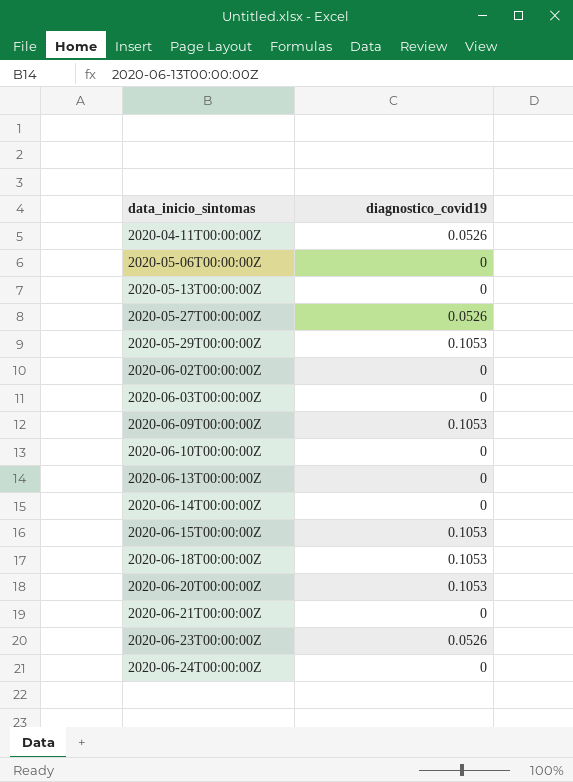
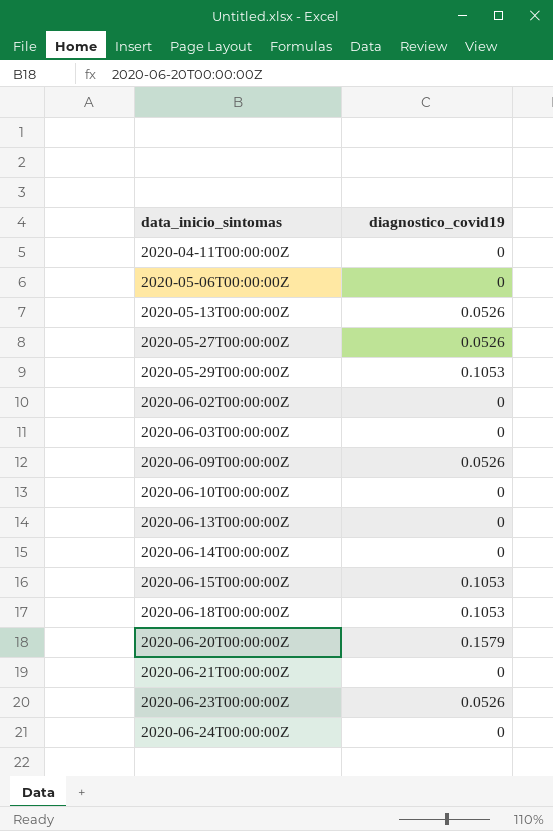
2020-04-11T00:00:00Z | diagnostico_covid19: 0.0526 -> 0
2020-05-13T00:00:00Z | diagnostico_covid19: 0 -> 0.0526
2020-06-09T00:00:00Z | diagnostico_covid19: 0.1053 -> 0.0526
2020-06-20T00:00:00Z | diagnostico_covid19: 0.1053 -> 0.1579

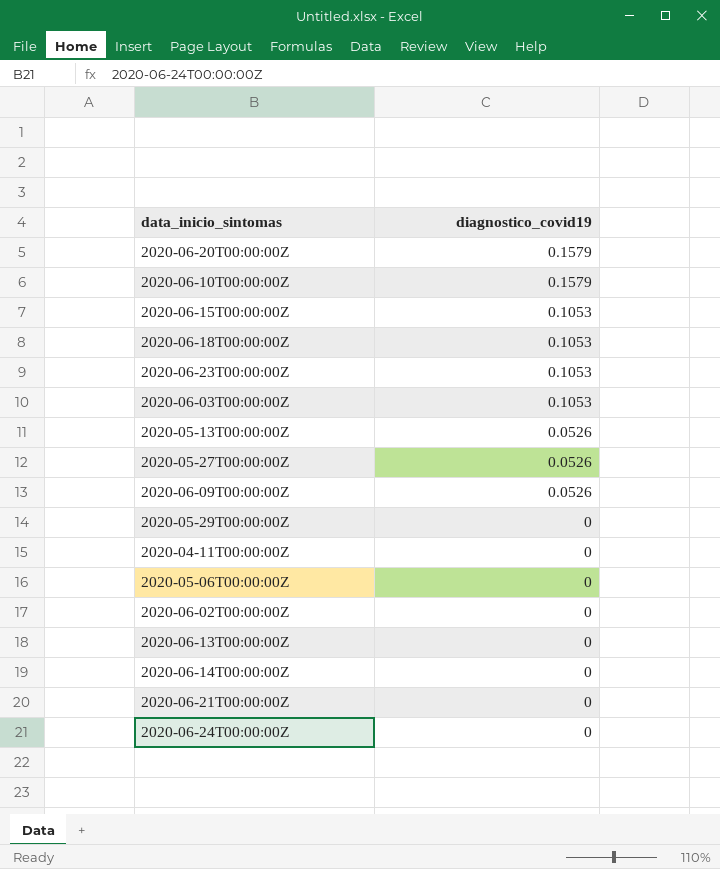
row order: data_inicio_sintomas ascending -> diagnostico_covid19 descending
2020-06-10T00:00:00Z | diagnostico_covid19: 0 -> 0.1579
2020-06-23T00:00:00Z | diagnostico_covid19: 0.0526 -> 0.1053
2020-06-03T00:00:00Z | diagnostico_covid19: 0 -> 0.1053
2020-05-29T00:00:00Z | diagnostico_covid19: 0.1053 -> 0

